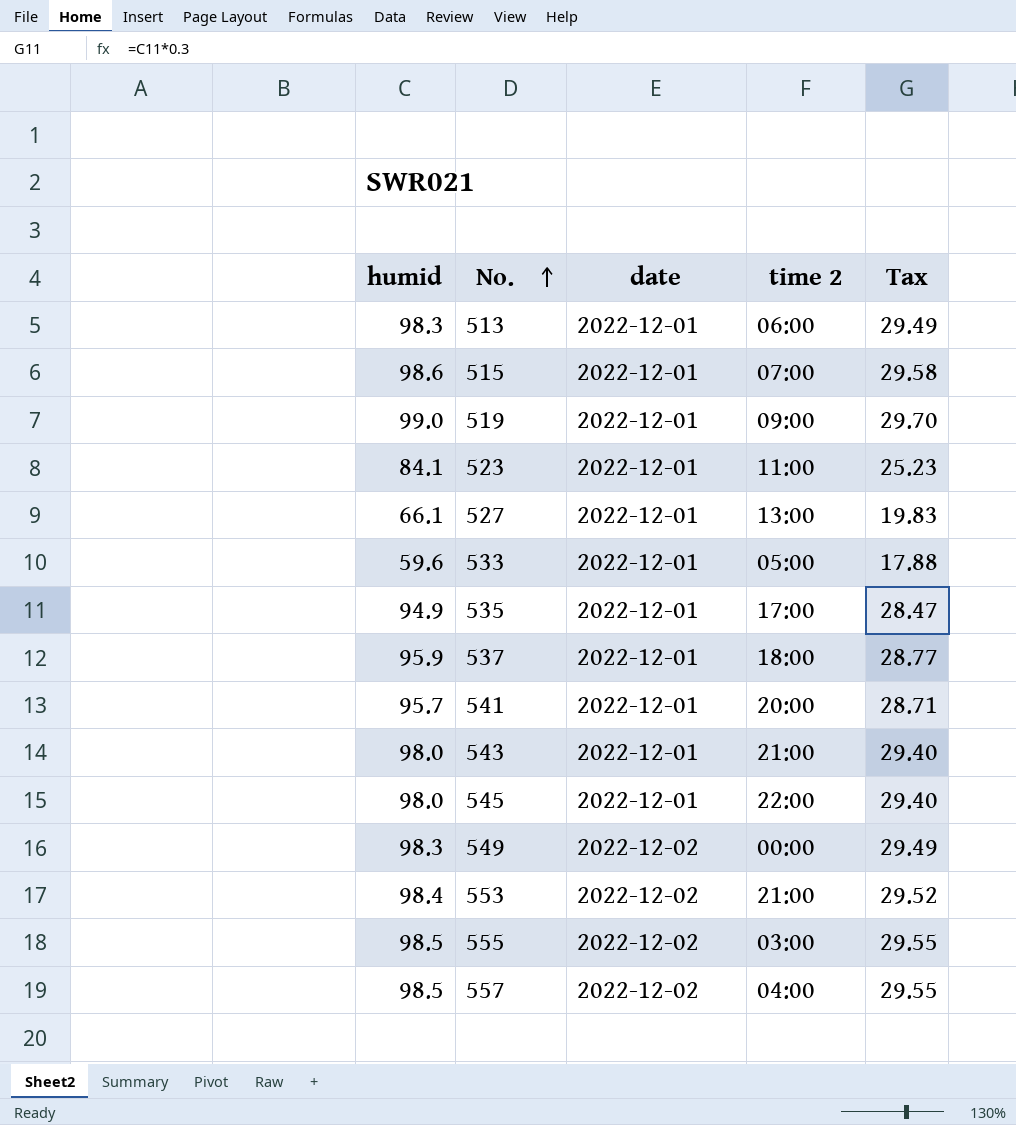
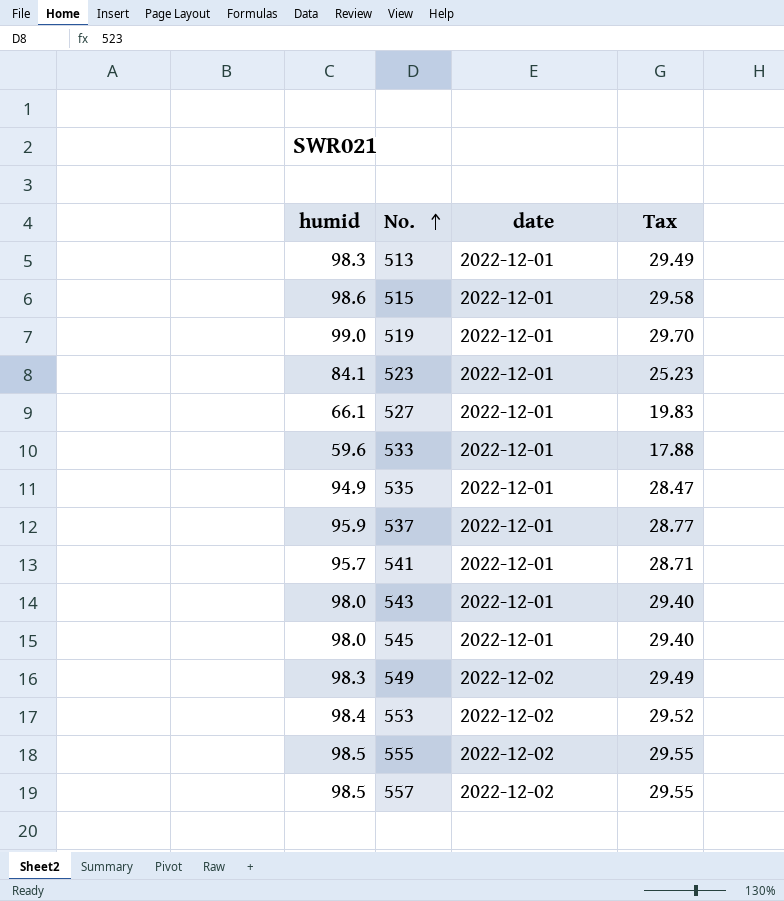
column time 2 | position: 4 -> none

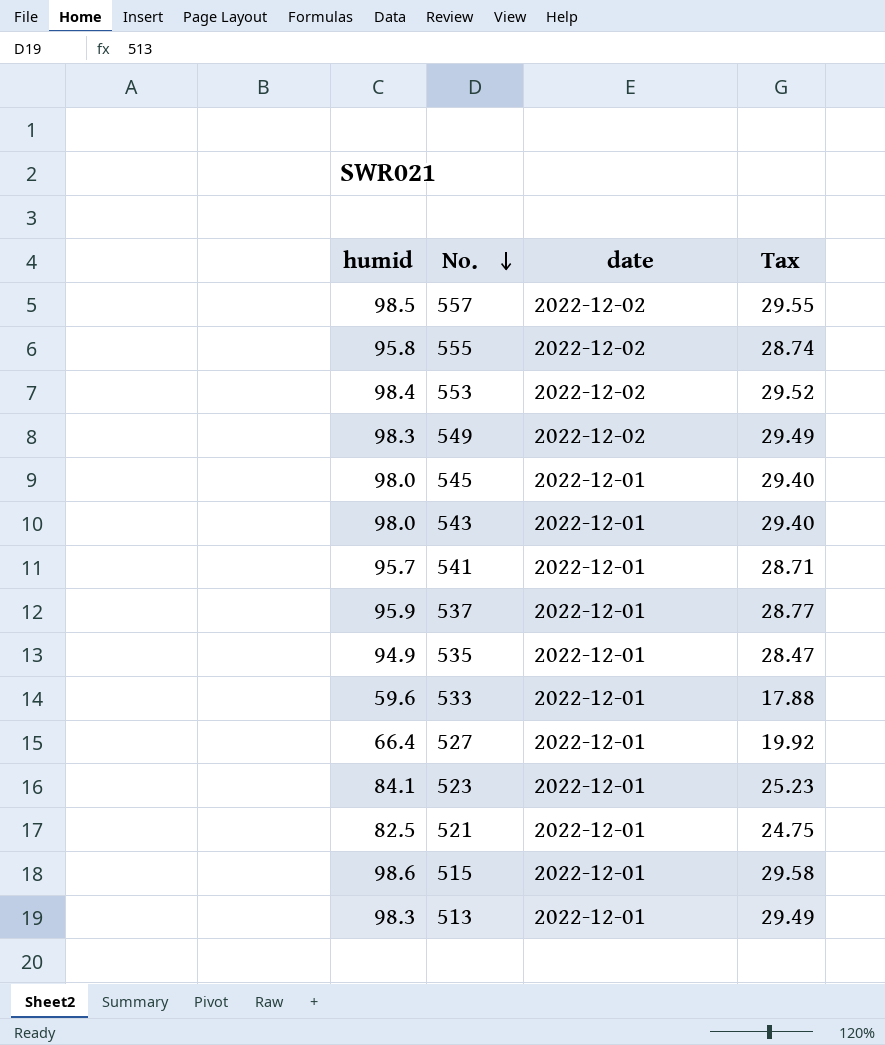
row order: No. ascending -> No. descending
row 519: 99.0 | 2022-12-01 | 29.70 -> none
555 | humid: 98.5 -> 95.8
555 | Tax: 29.55 -> 28.74
527 | humid: 66.1 -> 66.4
527 | Tax: 19.83 -> 19.92
row 521: none -> 82.5 | 2022-12-01 | 24.75

